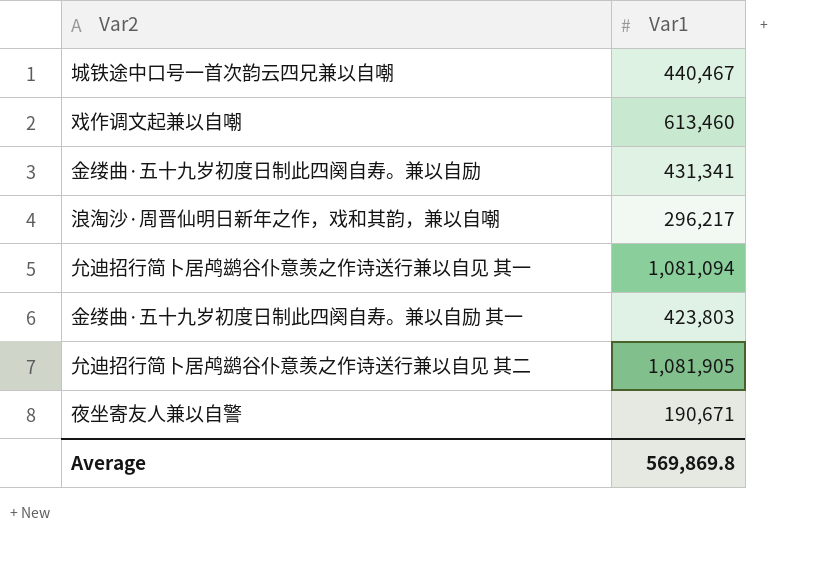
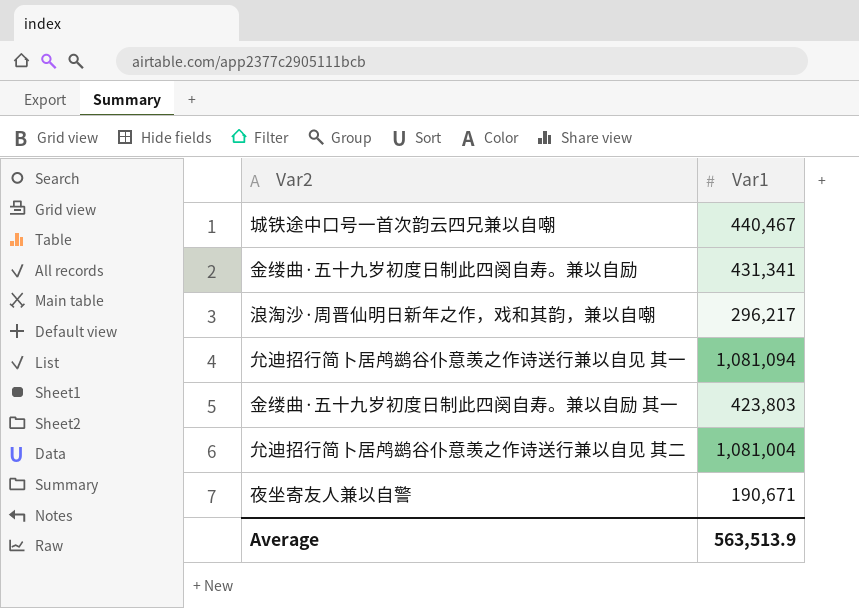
row 戏作调文起兼以自嘲: 613,460 -> none
允迪招行简卜居鸬鹚谷仆意羡之作诗送行兼以自见 其二 | Var1: 1,081,905 -> 1,081,004
Average | Var1: 569,869.8 -> 563,513.9

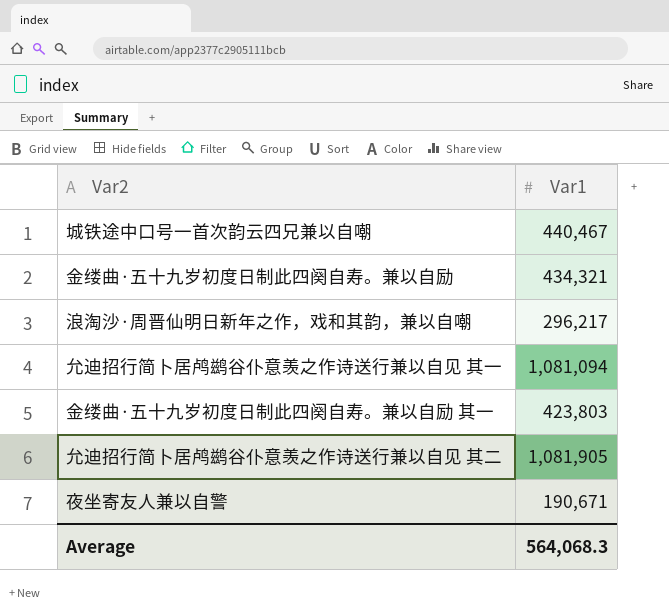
金缕曲·五十九岁初度日制此四阕自寿。兼以自励 | Var1: 431,341 -> 434,321
允迪招行简卜居鸬鹚谷仆意羡之作诗送行兼以自见 其二 | Var1: 1,081,004 -> 1,081,905
Average | Var1: 563,513.9 -> 564,068.3

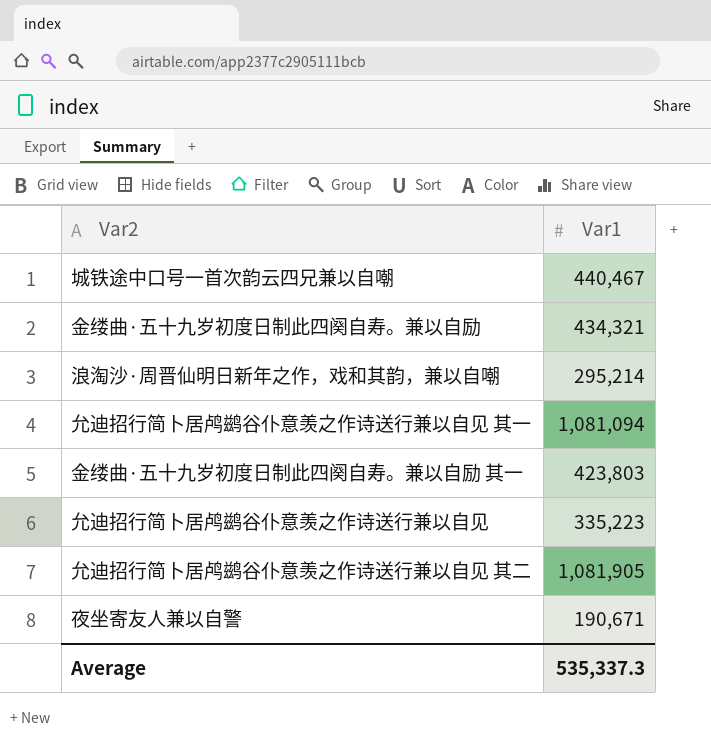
浪淘沙·周晋仙明日新年之作，戏和其韵，兼以自嘲 | Var1: 296,217 -> 295,214
row 允迪招行简卜居鸬鹚谷仆意羡之作诗送行兼以自见: none -> 335,223
Average | Var1: 564,068.3 -> 535,337.3

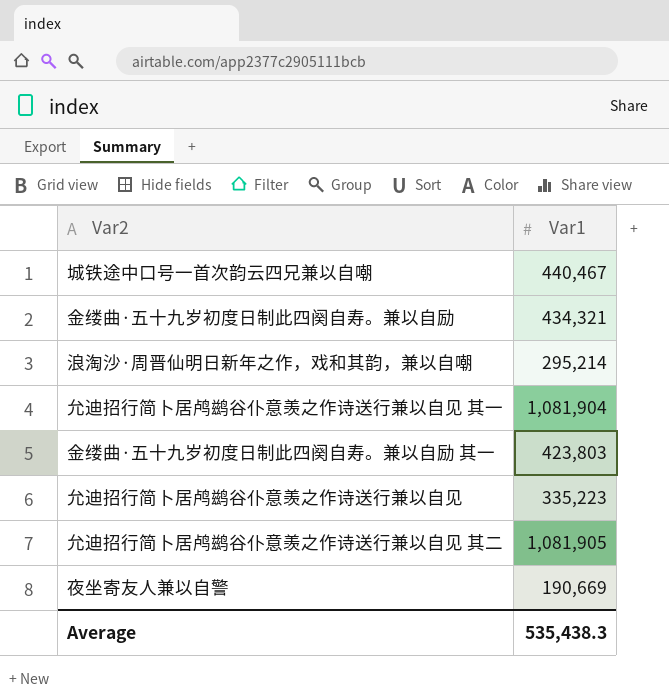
允迪招行简卜居鸬鹚谷仆意羡之作诗送行兼以自见 其一 | Var1: 1,081,094 -> 1,081,904
夜坐寄友人兼以自警 | Var1: 190,671 -> 190,669
Average | Var1: 535,337.3 -> 535,438.3

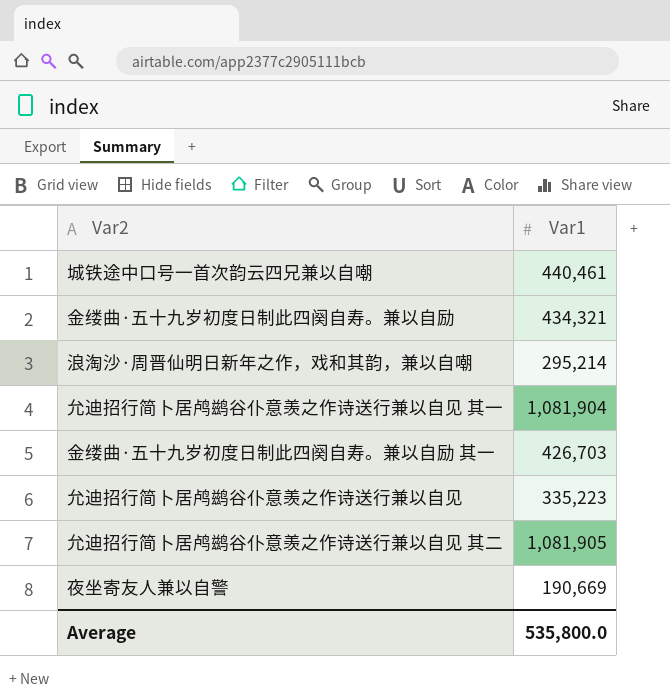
城铁途中口号一首次韵云四兄兼以自嘲 | Var1: 440,467 -> 440,461
金缕曲·五十九岁初度日制此四阕自寿。兼以自励 其一 | Var1: 423,803 -> 426,703
Average | Var1: 535,438.3 -> 535,800.0

